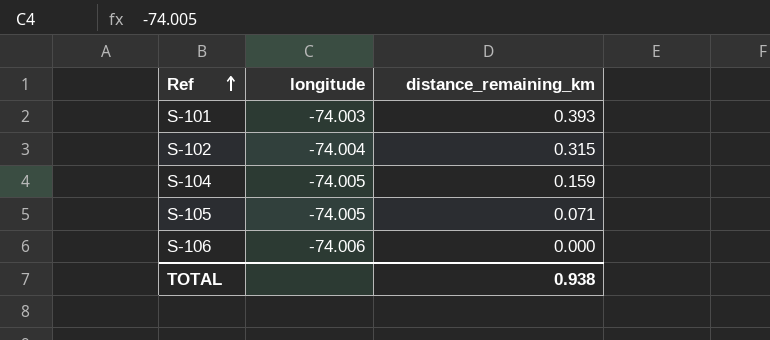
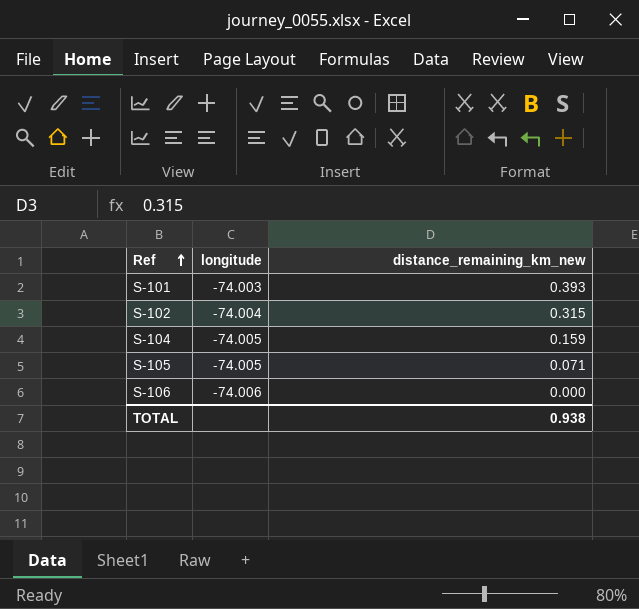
column name: distance_remaining_km -> distance_remaining_km_new

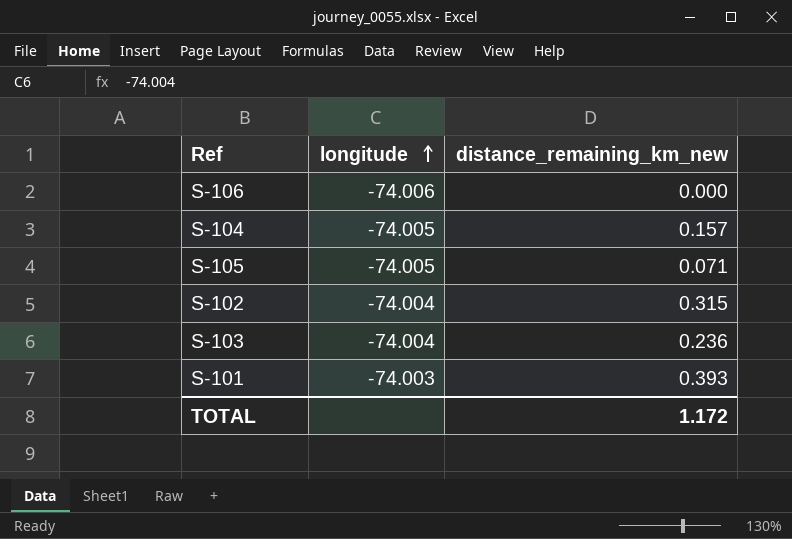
row order: Ref ascending -> longitude ascending
S-104 | distance_remaining_km_new: 0.159 -> 0.157
row S-103: none -> -74.004 | 0.236
TOTAL | distance_remaining_km_new: 0.938 -> 1.172

